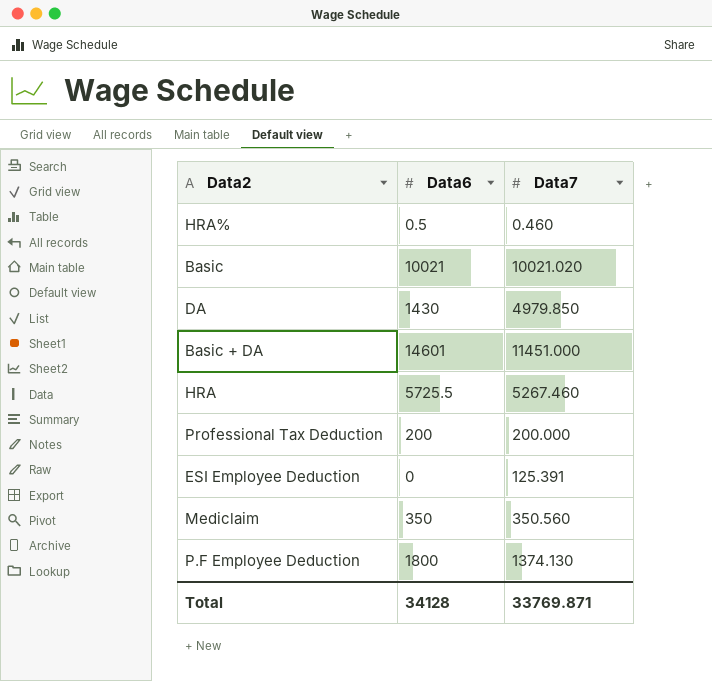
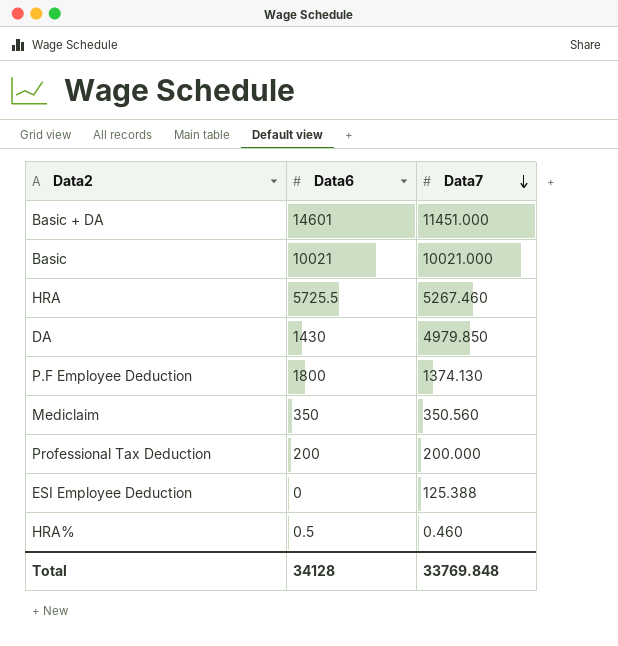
row order: none -> Data7 descending
Basic | Data7: 10021.020 -> 10021.000
ESI Employee Deduction | Data7: 125.391 -> 125.388
Total | Data7: 33769.871 -> 33769.848

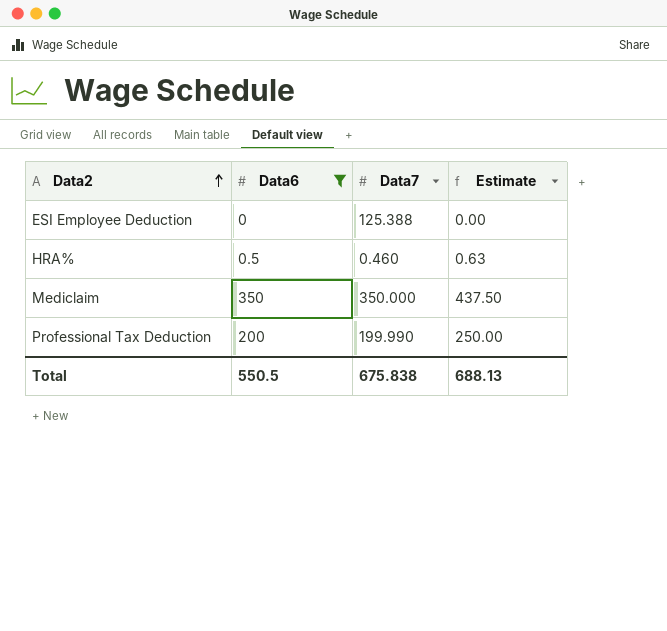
filter: none -> Data6 <= 350
row order: Data7 descending -> Data2 ascending
column Estimate | formula: none -> [Data6] * 1.25
Mediclaim | Data7: 350.560 -> 350.000
Professional Tax Deduction | Data7: 200.000 -> 199.990
Total | Data6: 34128 -> 550.5
Total | Data7: 33769.848 -> 675.838

